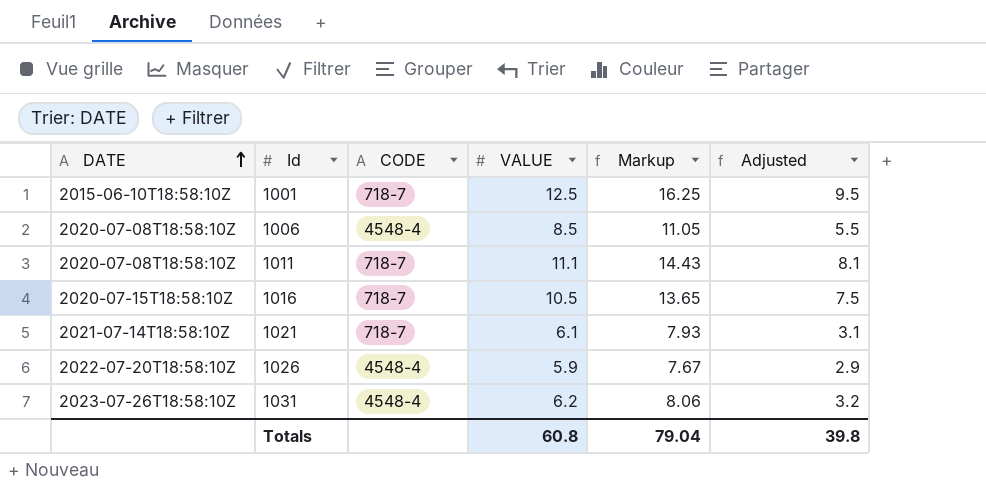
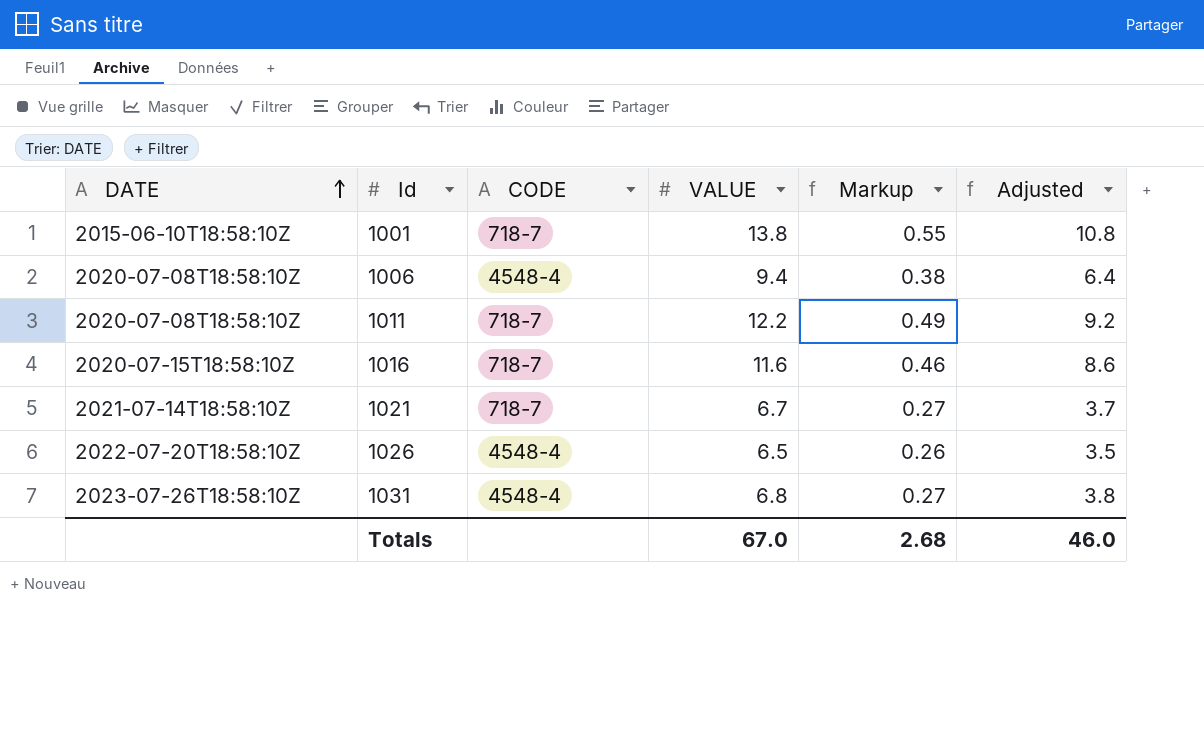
column Markup | formula: [VALUE] * 1.3 -> [VALUE] * 0.04
1001 | VALUE: 12.5 -> 13.8
1001 | Adjusted: 9.5 -> 10.8
1006 | VALUE: 8.5 -> 9.4
1006 | Adjusted: 5.5 -> 6.4
1011 | VALUE: 11.1 -> 12.2
1011 | Adjusted: 8.1 -> 9.2
1016 | VALUE: 10.5 -> 11.6
1016 | Adjusted: 7.5 -> 8.6
1021 | VALUE: 6.1 -> 6.7
1021 | Adjusted: 3.1 -> 3.7
1026 | VALUE: 5.9 -> 6.5
1026 | Adjusted: 2.9 -> 3.5
1031 | VALUE: 6.2 -> 6.8
1031 | Adjusted: 3.2 -> 3.8
Totals | VALUE: 60.8 -> 67.0
Totals | Markup: 79.04 -> 2.68
Totals | Adjusted: 39.8 -> 46.0

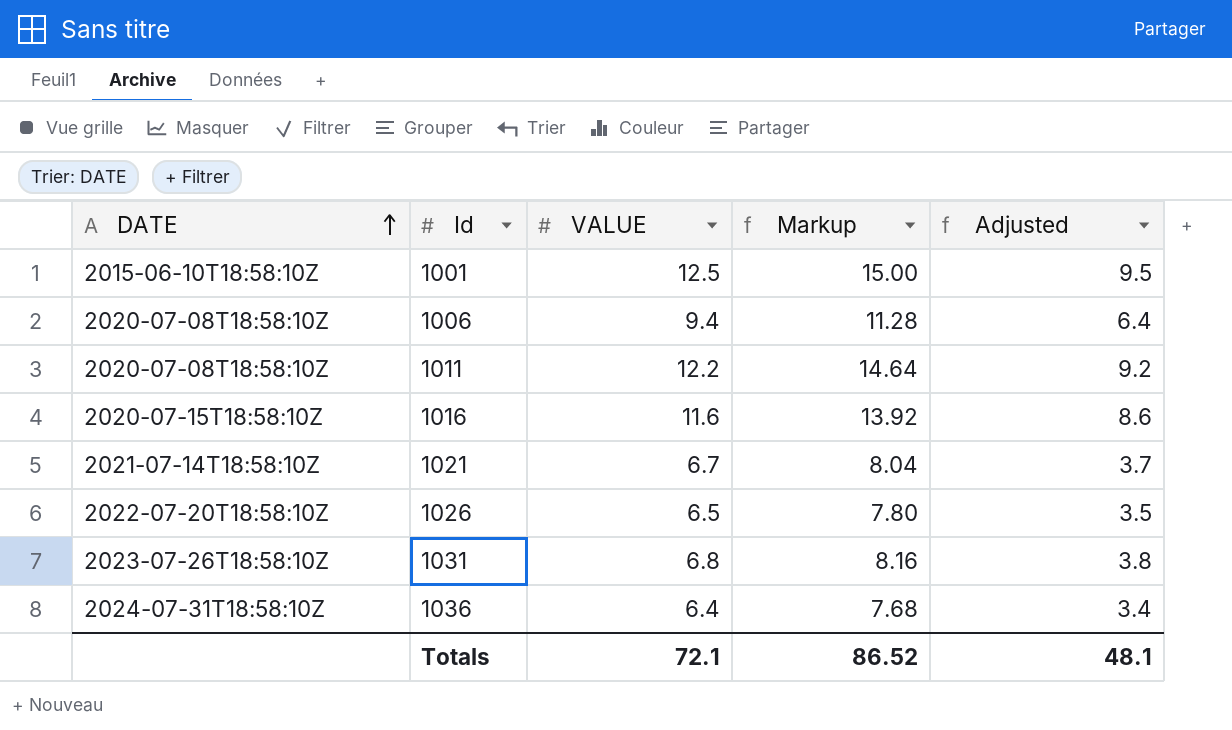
column CODE | position: 3 -> none
column Markup | formula: [VALUE] * 0.04 -> [VALUE] * 1.2
1001 | VALUE: 13.8 -> 12.5
1001 | Adjusted: 10.8 -> 9.5
row 1036: none -> 2024-07-31T18:58:10Z | 6.4 | 7.68 | 3.4
Totals | VALUE: 67.0 -> 72.1
Totals | Markup: 2.68 -> 86.52
Totals | Adjusted: 46.0 -> 48.1

